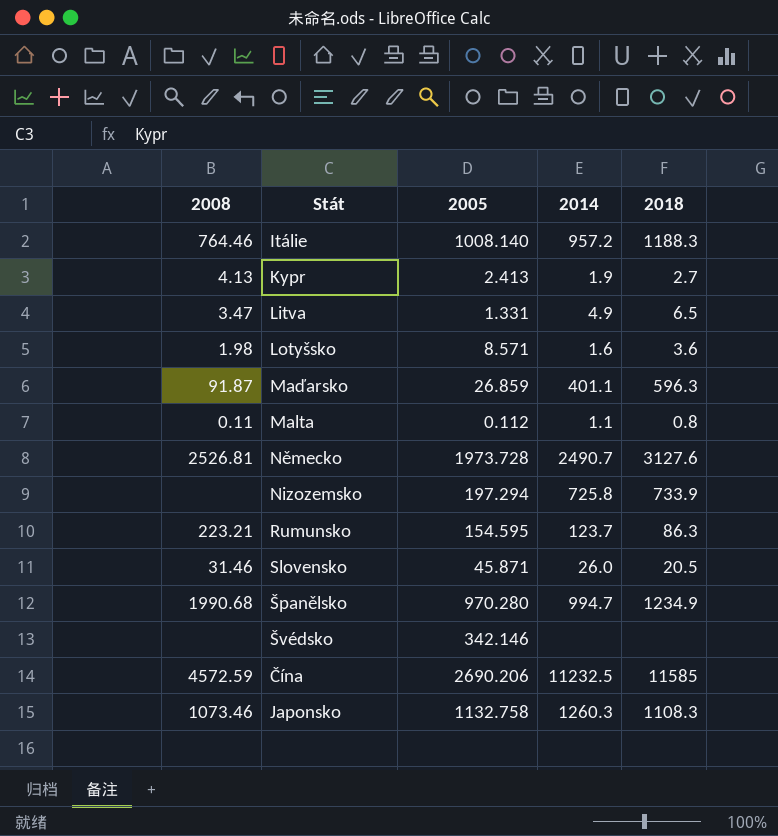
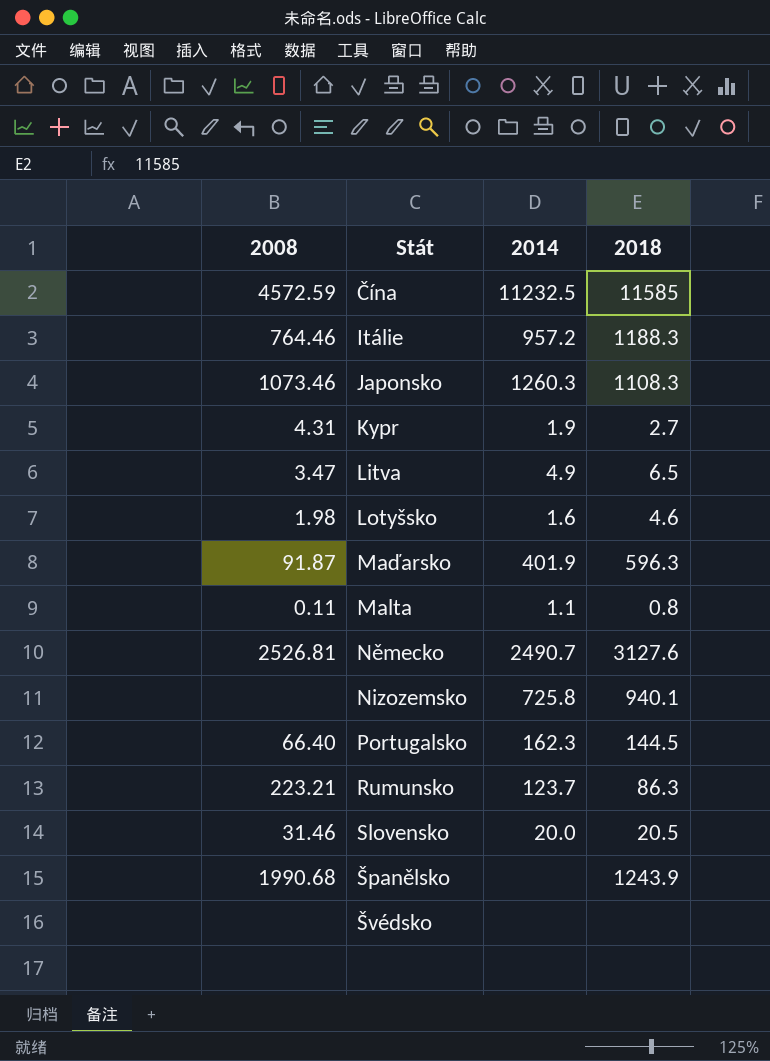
row order: none -> Stát ascending
column 2005 | position: 3 -> none
Kypr | 2008: 4.13 -> 4.31
Lotyšsko | 2018: 3.6 -> 4.6
Maďarsko | 2014: 401.1 -> 401.9
Nizozemsko | 2018: 733.9 -> 940.1
row Portugalsko: none -> 66.40 | 162.3 | 144.5
Slovensko | 2014: 26.0 -> 20.0
Španělsko | 2014: 994.7 -> none
Španělsko | 2018: 1234.9 -> 1243.9

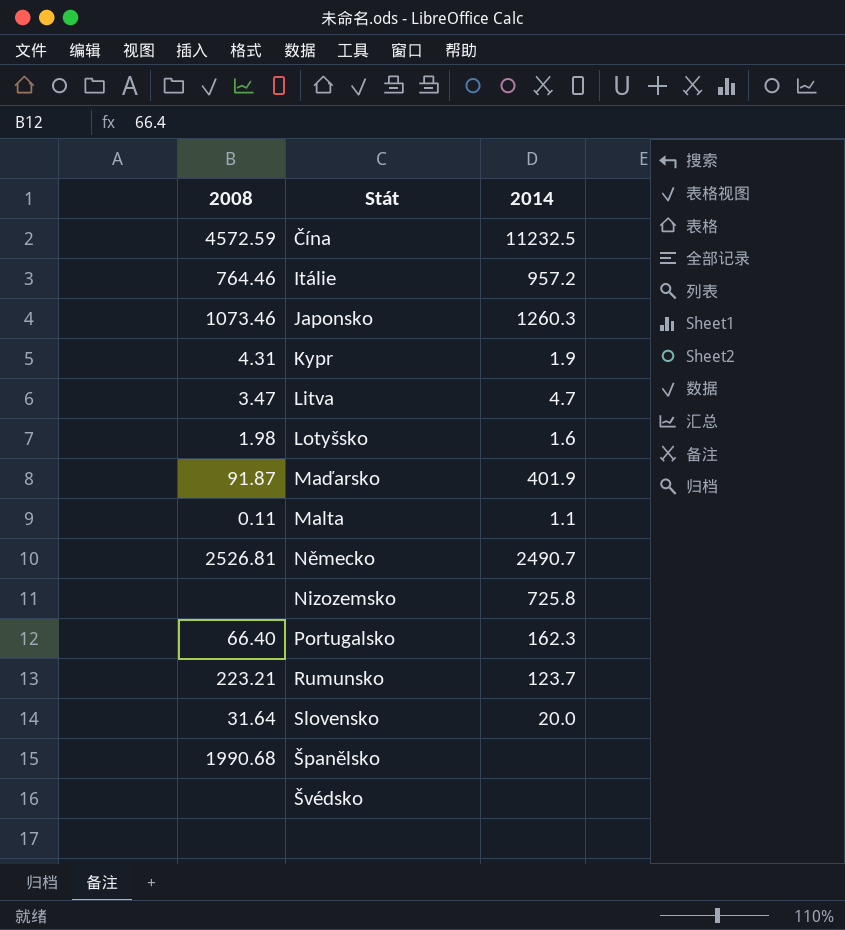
column 2018 | position: 4 -> none
Litva | 2014: 4.9 -> 4.7
Slovensko | 2008: 31.46 -> 31.64

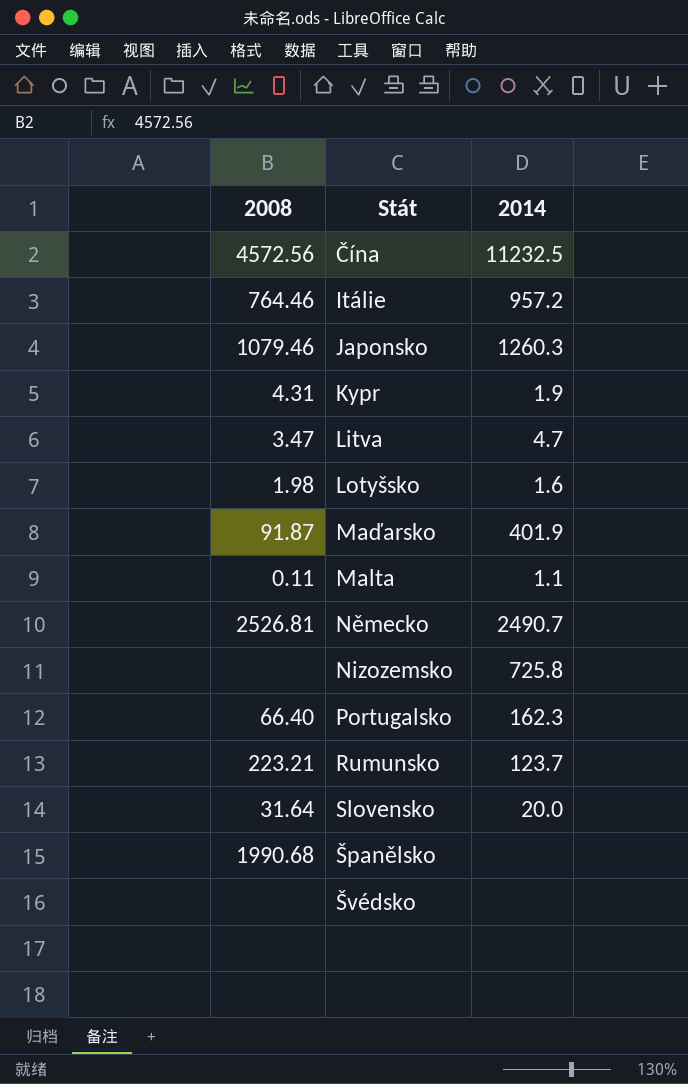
Čína | 2008: 4572.59 -> 4572.56
Japonsko | 2008: 1073.46 -> 1079.46

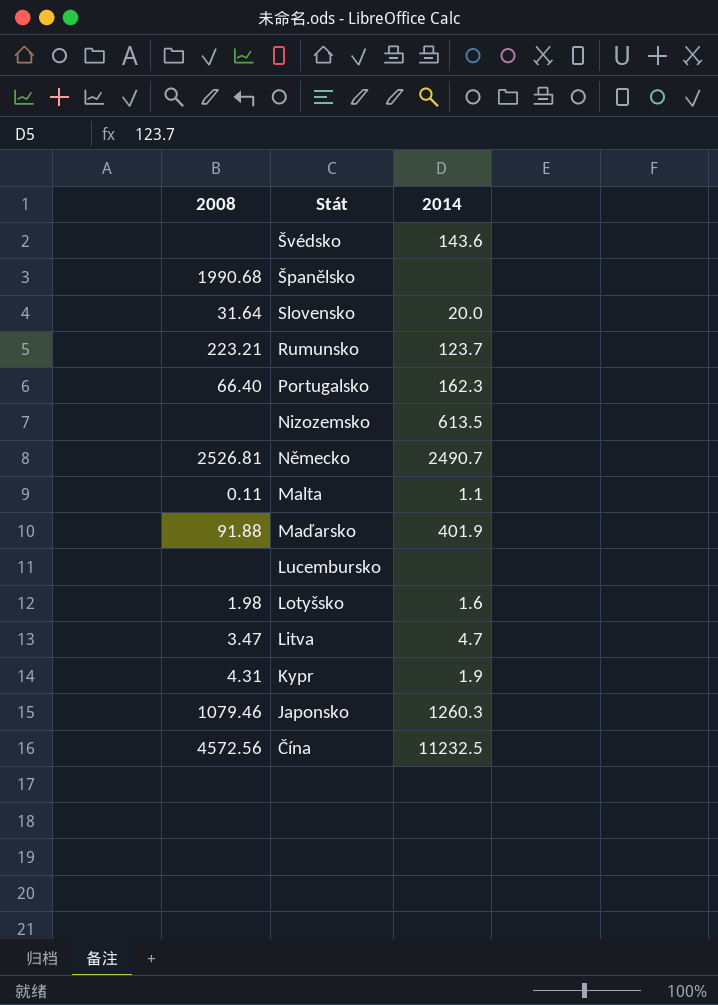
row order: Stát ascending -> Stát descending
row Itálie: 764.46 | 957.2 -> none
Švédsko | 2014: none -> 143.6
Nizozemsko | 2014: 725.8 -> 613.5
Maďarsko | 2008: 91.87 -> 91.88
row Lucembursko: none -> none | none

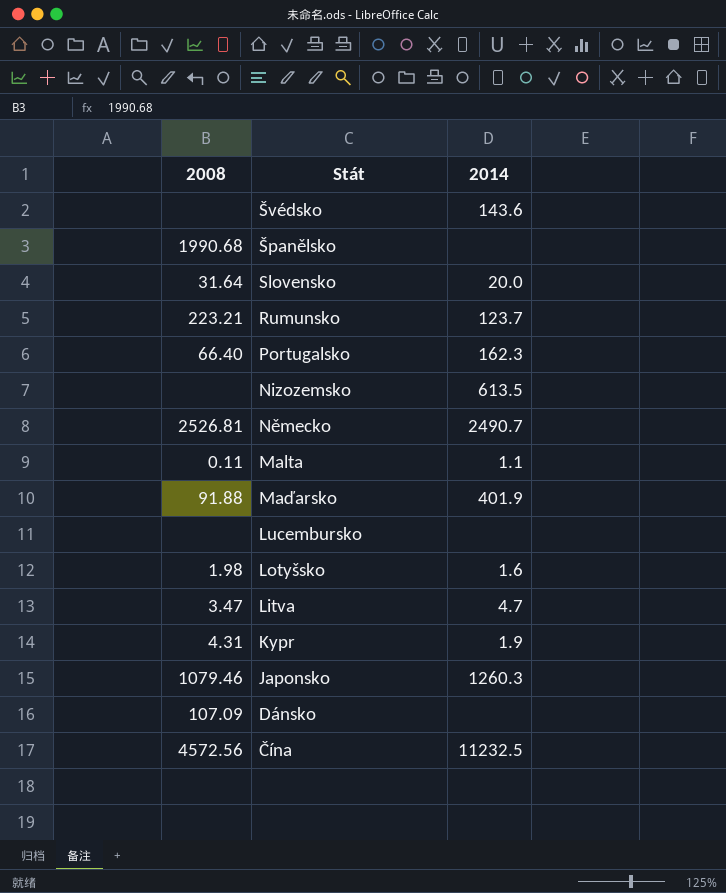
row Dánsko: none -> 107.09 | none

